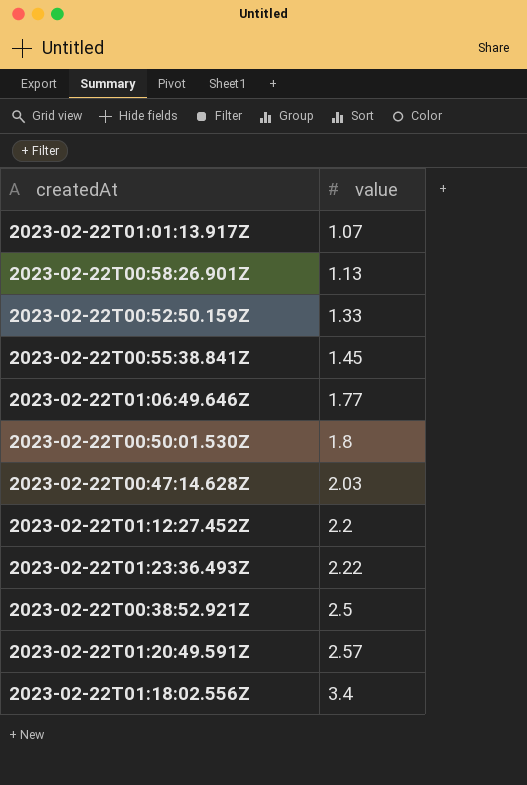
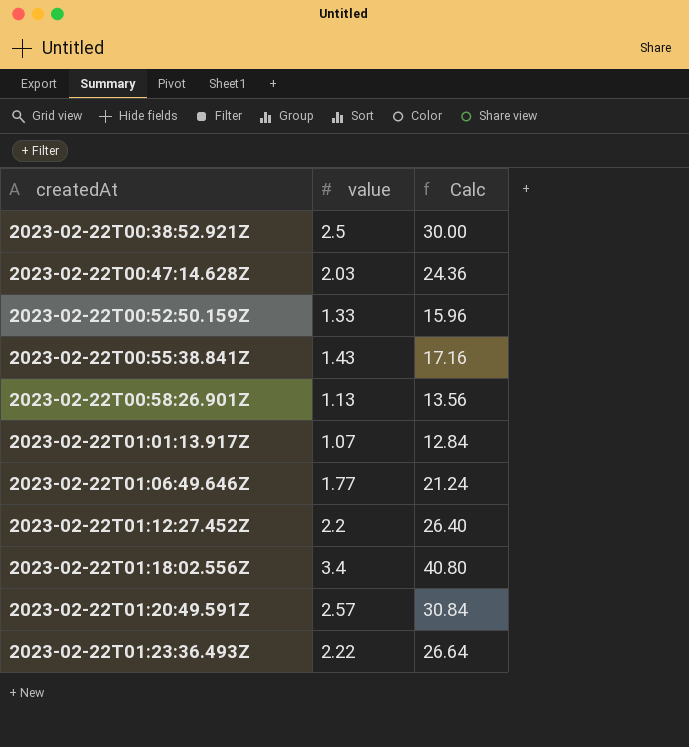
row order: value ascending -> createdAt ascending
column Calc | formula: none -> [value] * 12
row 2023-02-22T00:50:01.530Z: 1.8 -> none
2023-02-22T00:55:38.841Z | value: 1.45 -> 1.43

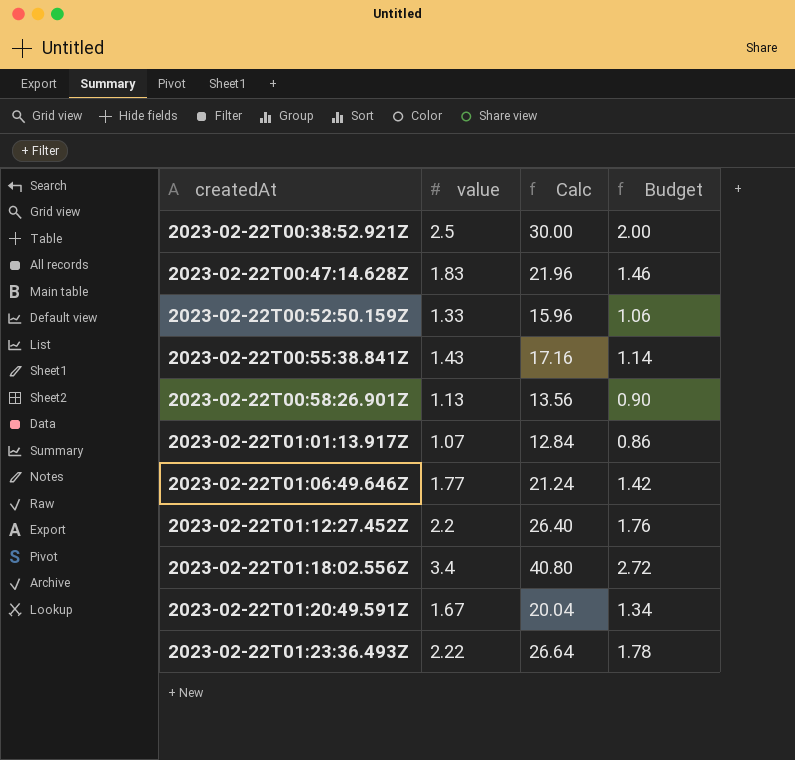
column Budget | formula: none -> [value] * 0.8
2023-02-22T00:47:14.628Z | value: 2.03 -> 1.83
2023-02-22T00:47:14.628Z | Calc: 24.36 -> 21.96
2023-02-22T01:20:49.591Z | value: 2.57 -> 1.67
2023-02-22T01:20:49.591Z | Calc: 30.84 -> 20.04

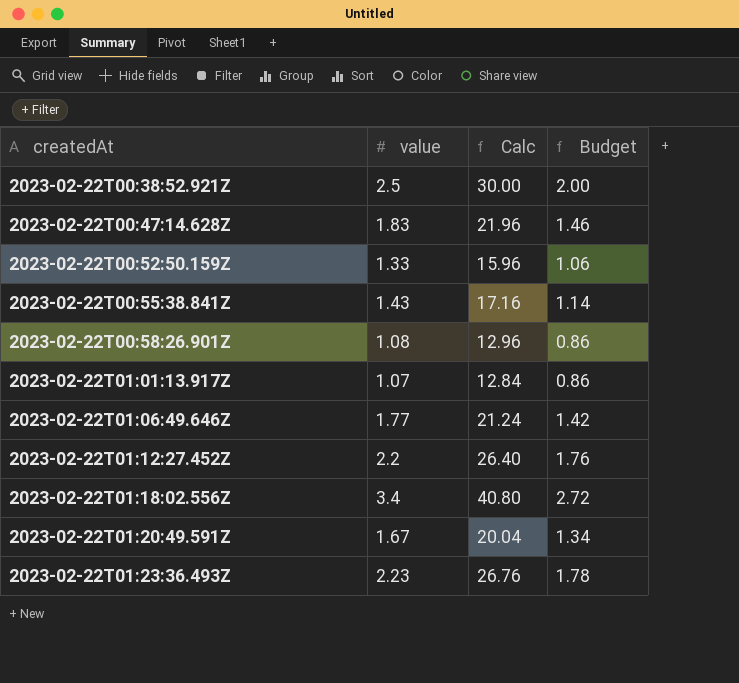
2023-02-22T00:58:26.901Z | value: 1.13 -> 1.08
2023-02-22T00:58:26.901Z | Calc: 13.56 -> 12.96
2023-02-22T00:58:26.901Z | Budget: 0.90 -> 0.86
2023-02-22T01:23:36.493Z | value: 2.22 -> 2.23
2023-02-22T01:23:36.493Z | Calc: 26.64 -> 26.76

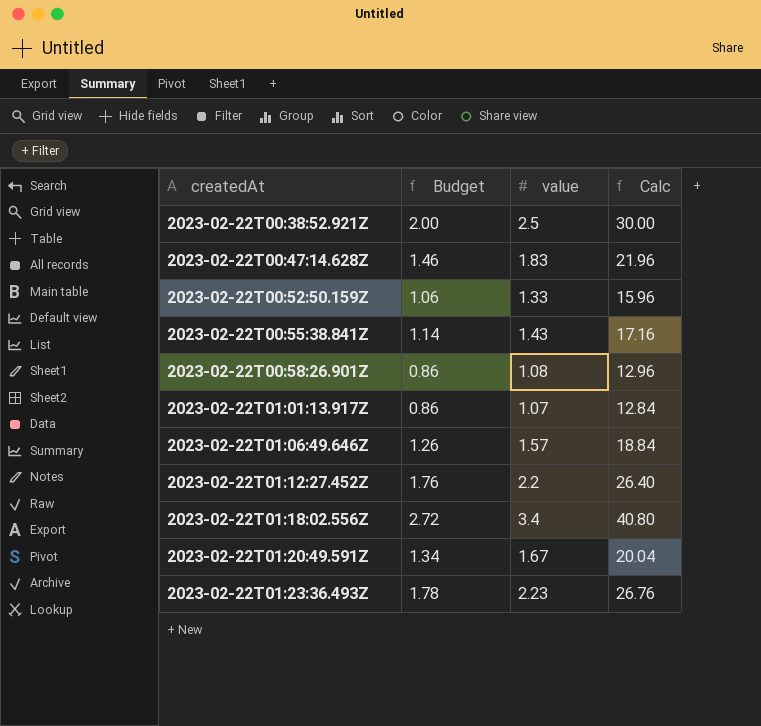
column Budget | position: 4 -> 2
2023-02-22T01:06:49.646Z | Budget: 1.42 -> 1.26
2023-02-22T01:06:49.646Z | value: 1.77 -> 1.57
2023-02-22T01:06:49.646Z | Calc: 21.24 -> 18.84

